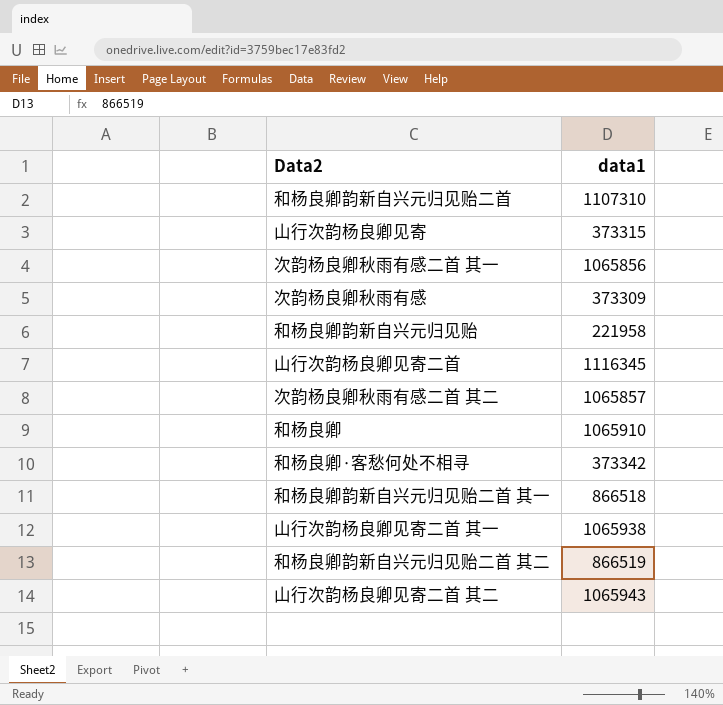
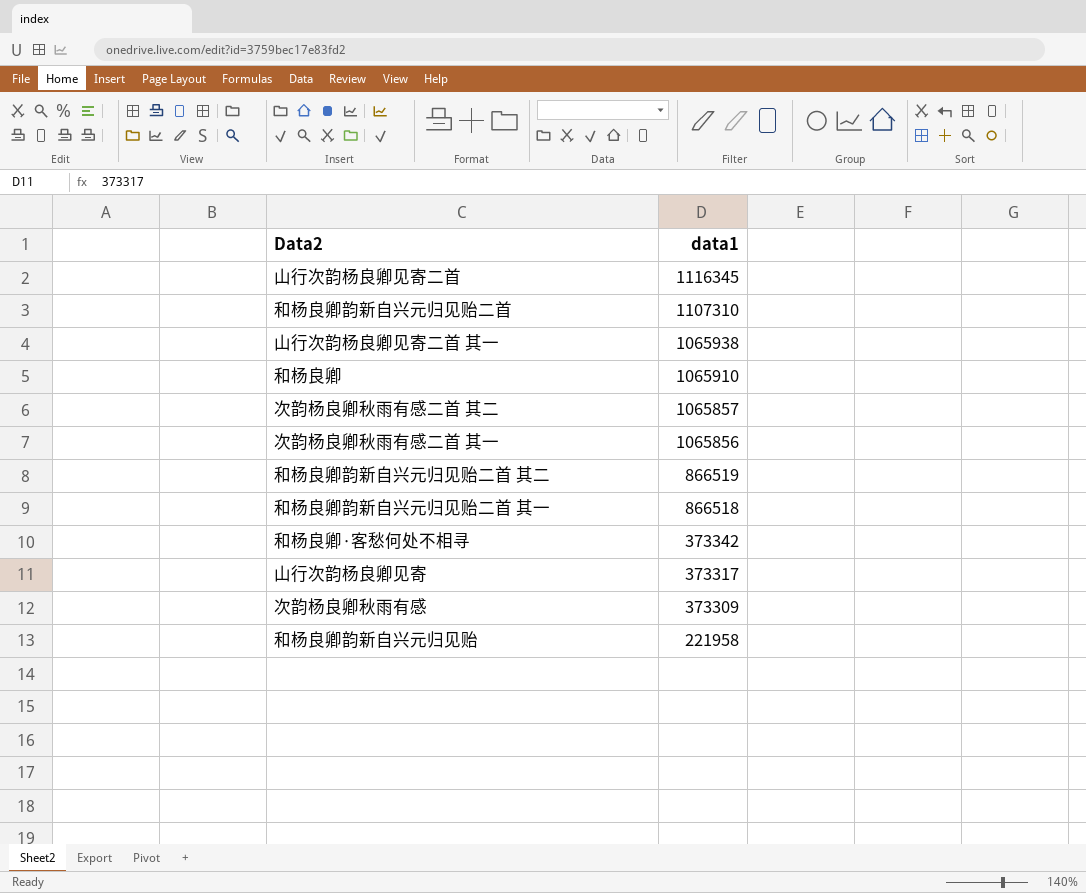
row order: none -> data1 descending
row 山行次韵杨良卿见寄二首 其二: 1065943 -> none
山行次韵杨良卿见寄 | data1: 373315 -> 373317

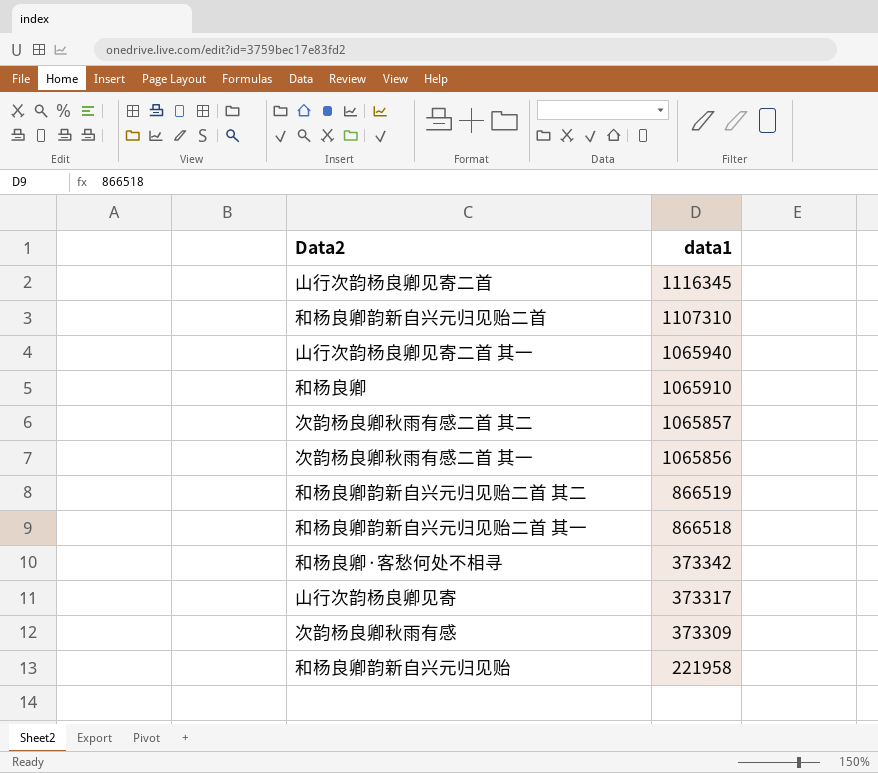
山行次韵杨良卿见寄二首 其一 | data1: 1065938 -> 1065940

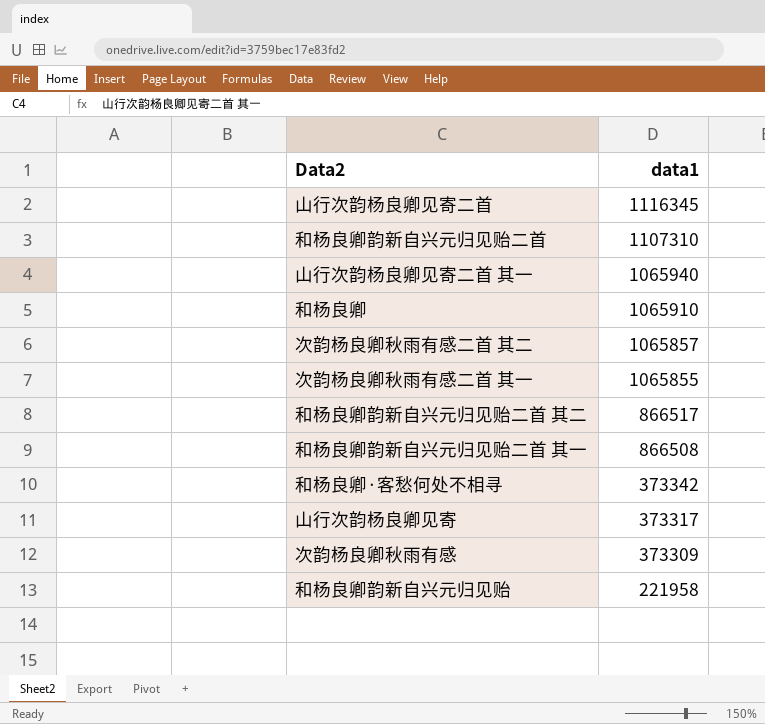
次韵杨良卿秋雨有感二首 其一 | data1: 1065856 -> 1065855
和杨良卿韵新自兴元归见贻二首 其二 | data1: 866519 -> 866517
和杨良卿韵新自兴元归见贻二首 其一 | data1: 866518 -> 866508

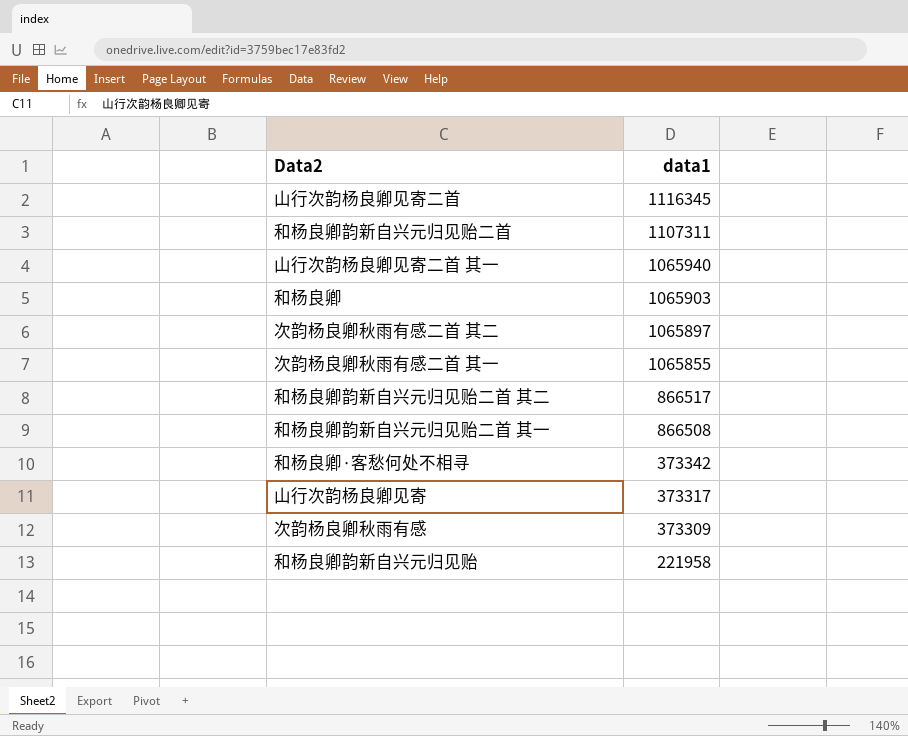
和杨良卿韵新自兴元归见贻二首 | data1: 1107310 -> 1107311
和杨良卿 | data1: 1065910 -> 1065903
次韵杨良卿秋雨有感二首 其二 | data1: 1065857 -> 1065897

